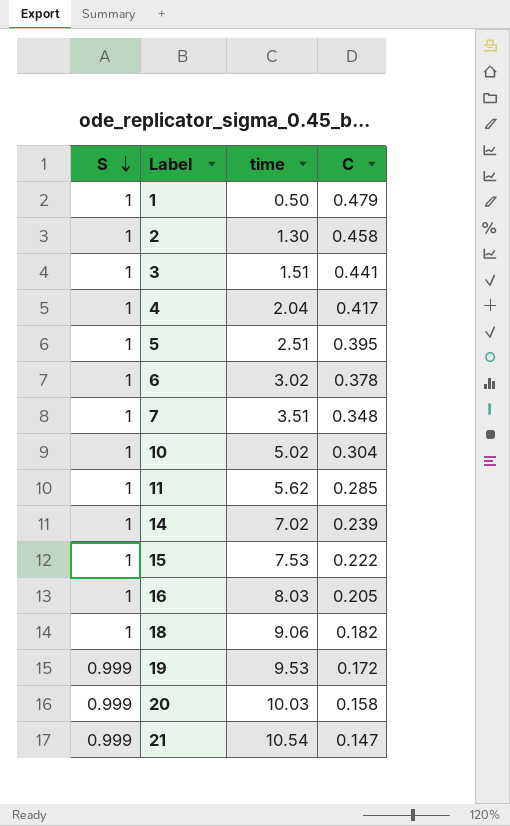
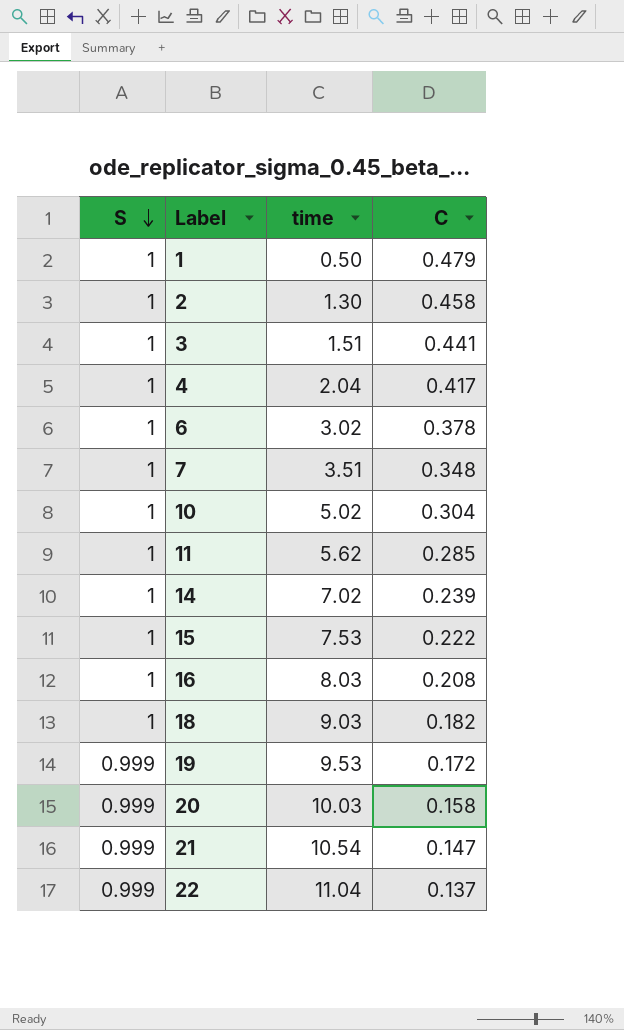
row 5: 1 | 2.51 | 0.395 -> none
16 | C: 0.205 -> 0.208
18 | time: 9.06 -> 9.03
row 22: none -> 0.999 | 11.04 | 0.137

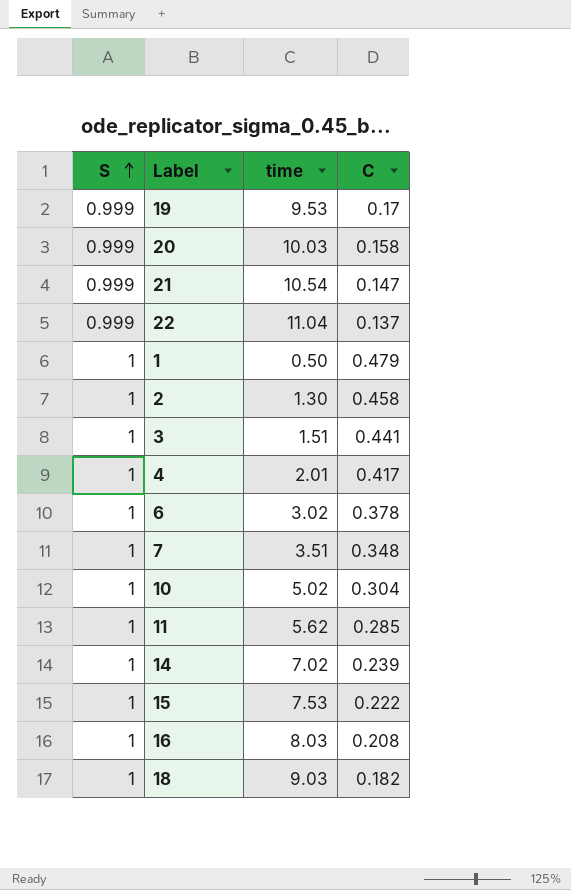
row order: S descending -> S ascending
19 | C: 0.172 -> 0.17
4 | time: 2.04 -> 2.01

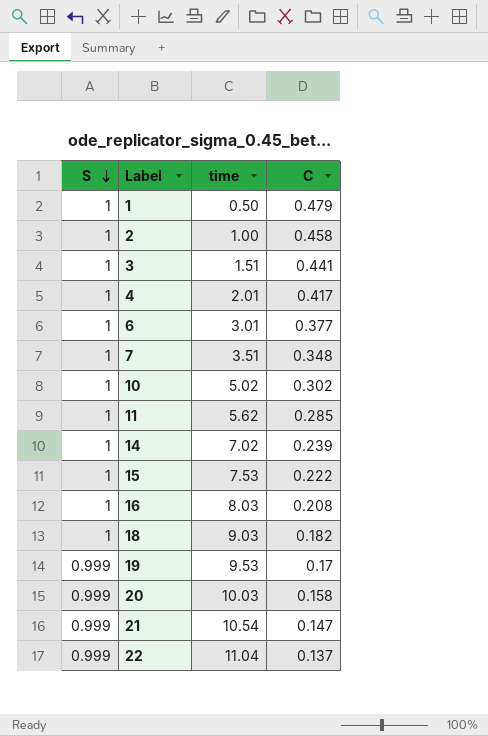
row order: S ascending -> S descending
2 | time: 1.30 -> 1.00
6 | time: 3.02 -> 3.01
6 | C: 0.378 -> 0.377
10 | C: 0.304 -> 0.302

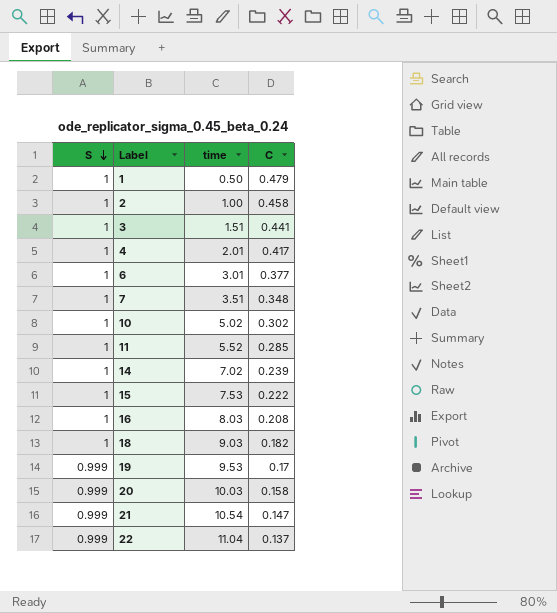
11 | time: 5.62 -> 5.52

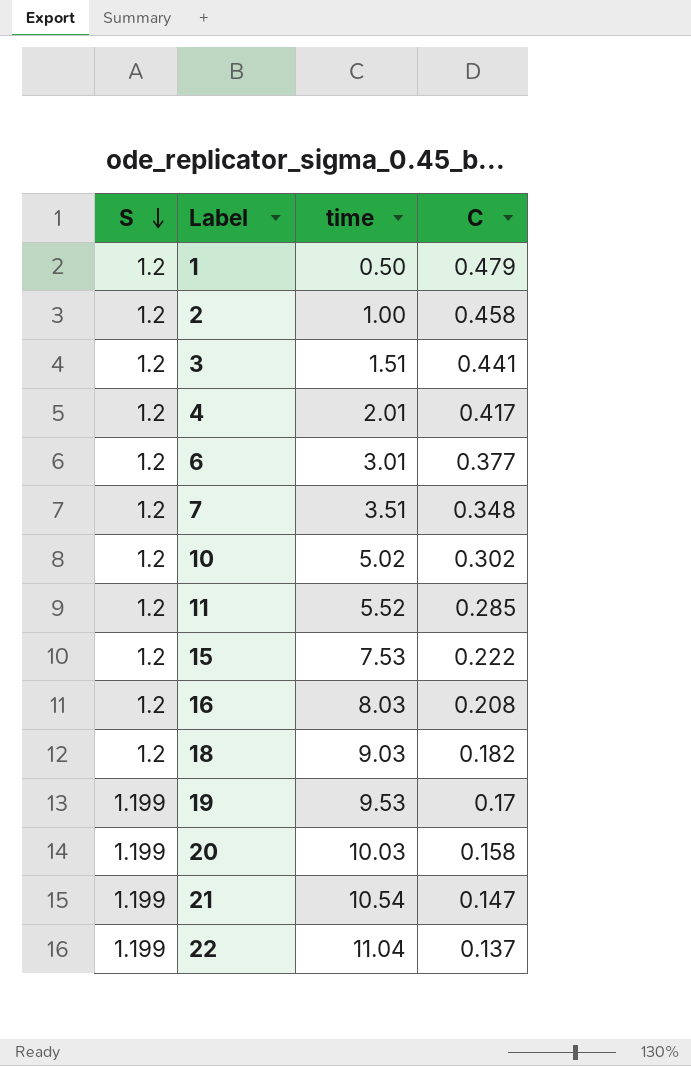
row 14: 1 | 7.02 | 0.239 -> none
1 | S: 1 -> 1.2
2 | S: 1 -> 1.2
3 | S: 1 -> 1.2
4 | S: 1 -> 1.2
6 | S: 1 -> 1.2
7 | S: 1 -> 1.2
10 | S: 1 -> 1.2
11 | S: 1 -> 1.2
15 | S: 1 -> 1.2
16 | S: 1 -> 1.2
18 | S: 1 -> 1.2
19 | S: 0.999 -> 1.199
20 | S: 0.999 -> 1.199
21 | S: 0.999 -> 1.199
22 | S: 0.999 -> 1.199

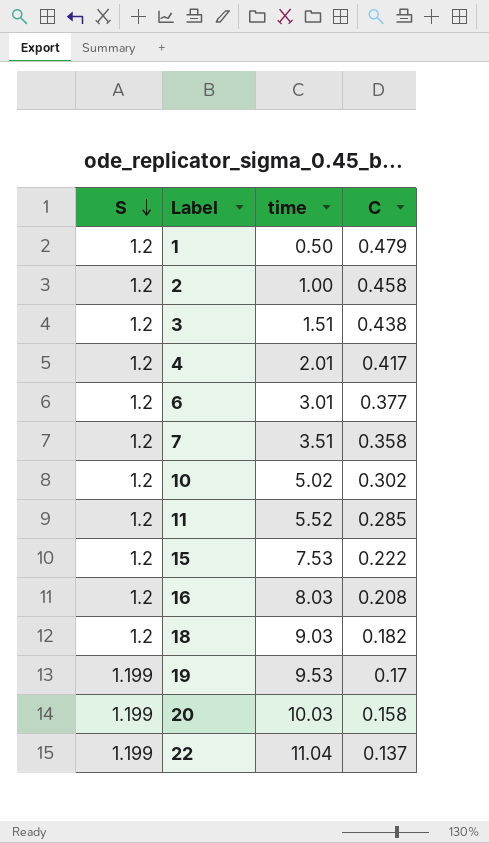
row 21: 1.199 | 10.54 | 0.147 -> none
3 | C: 0.441 -> 0.438
7 | C: 0.348 -> 0.358

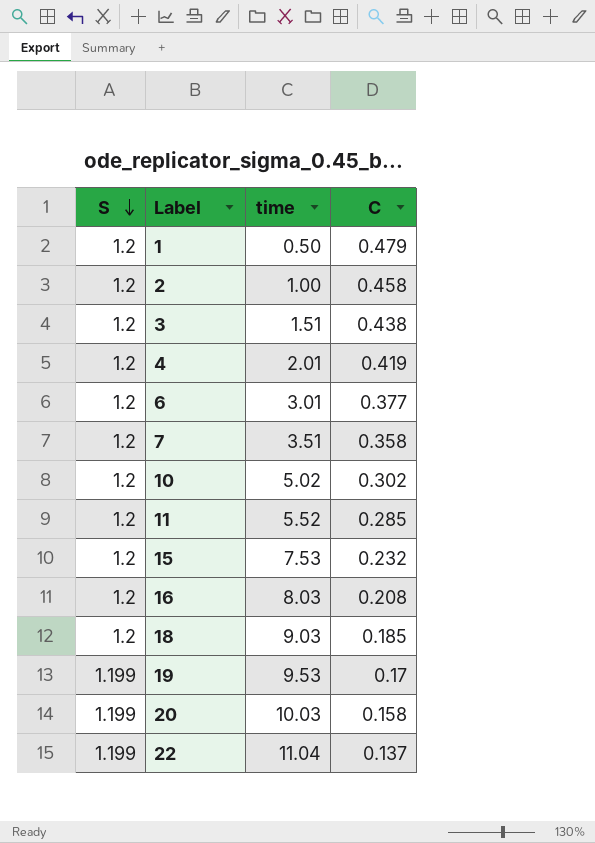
4 | C: 0.417 -> 0.419
15 | C: 0.222 -> 0.232
18 | C: 0.182 -> 0.185

